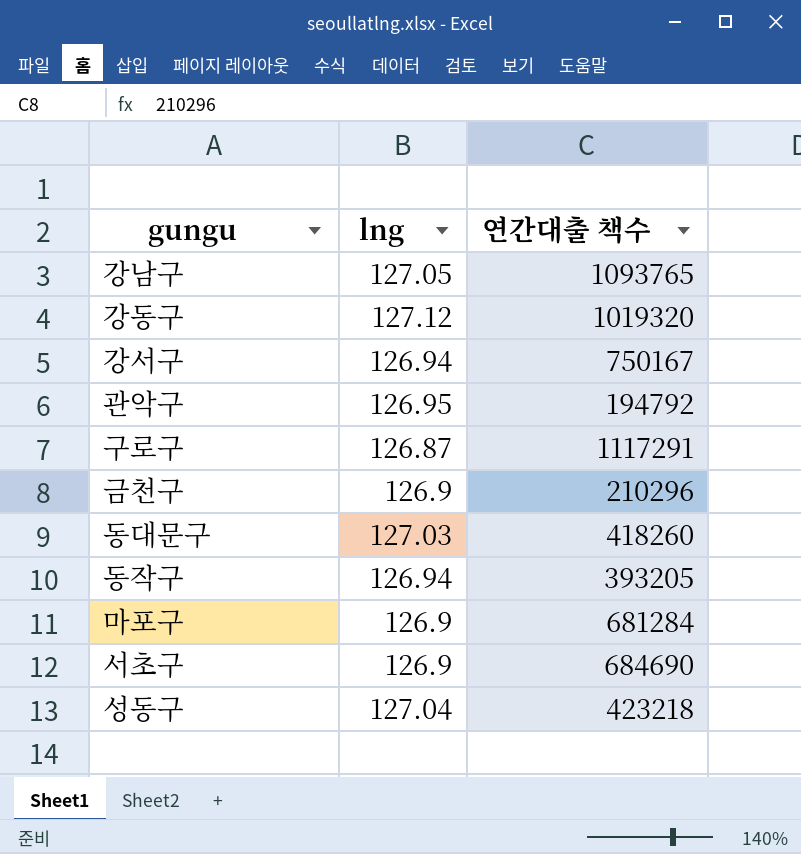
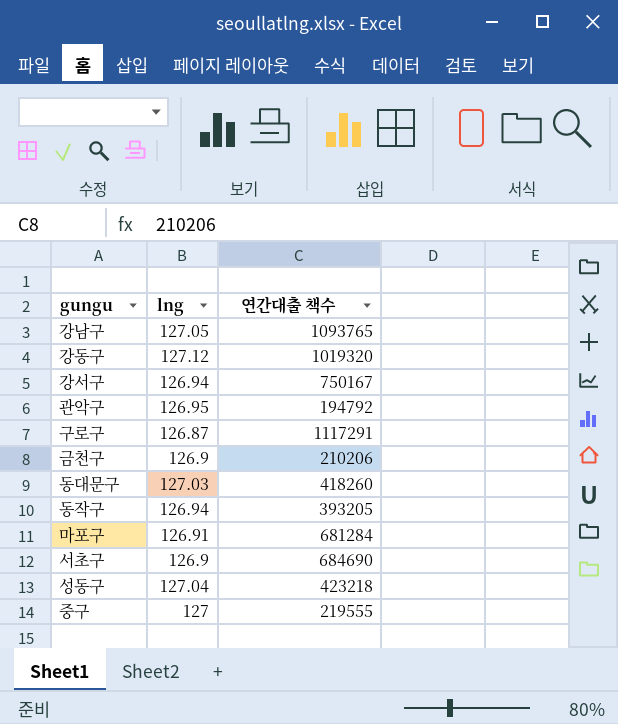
금천구 | 연간대출 책수: 210296 -> 210206
마포구 | lng: 126.9 -> 126.91
row 중구: none -> 127 | 219555

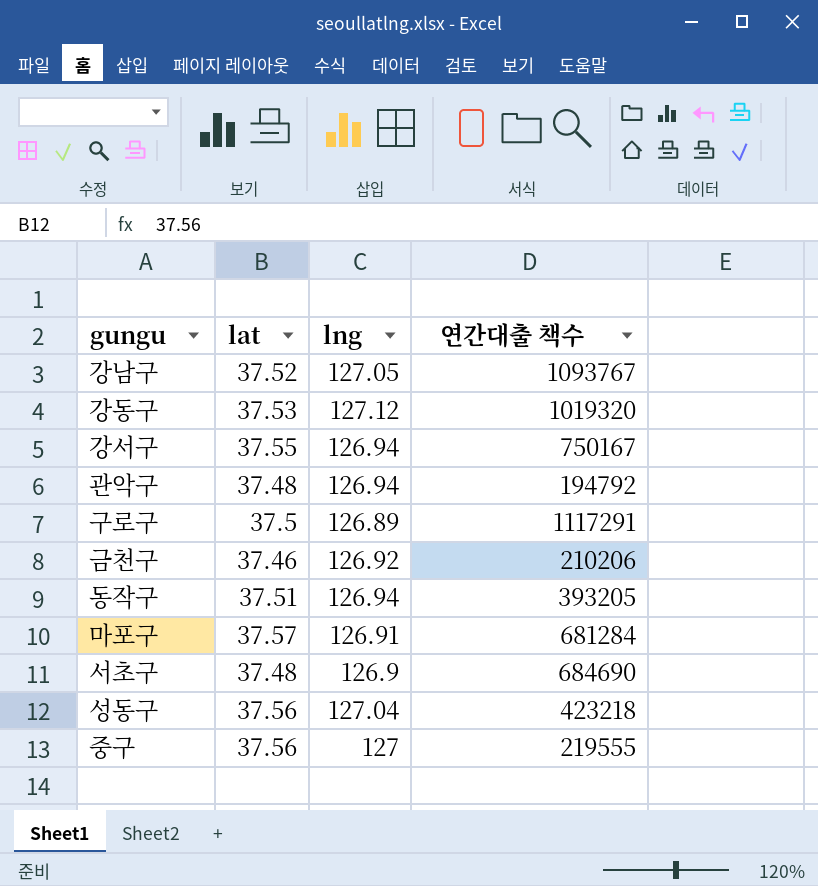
column lat | position: none -> 2
row 동대문구: 127.03 | 418260 -> none
강남구 | 연간대출 책수: 1093765 -> 1093767
관악구 | lng: 126.95 -> 126.94
구로구 | lng: 126.87 -> 126.89
금천구 | lng: 126.9 -> 126.92

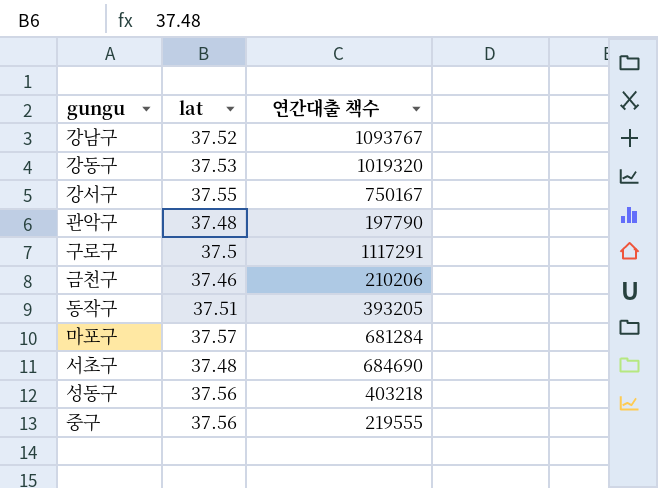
column lng | position: 3 -> none
관악구 | 연간대출 책수: 194792 -> 197790
성동구 | 연간대출 책수: 423218 -> 403218

